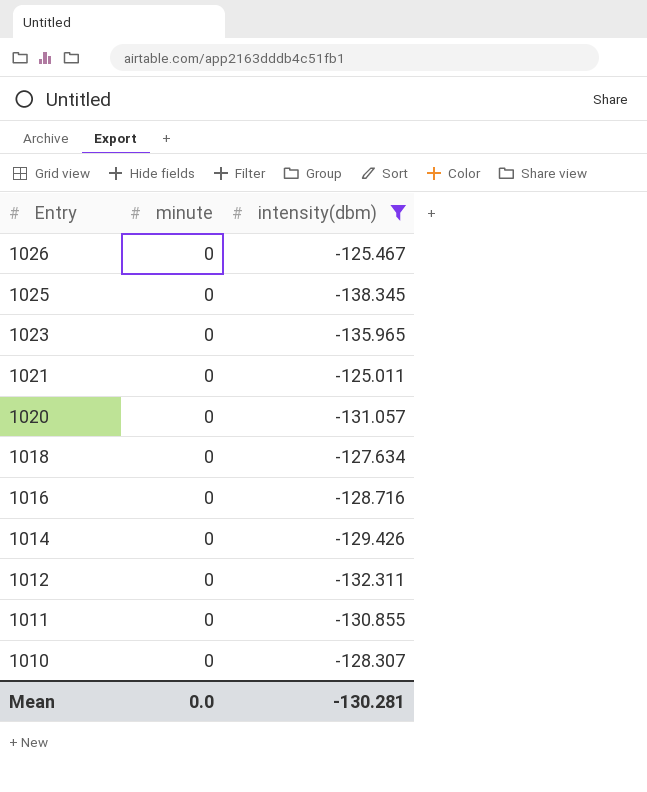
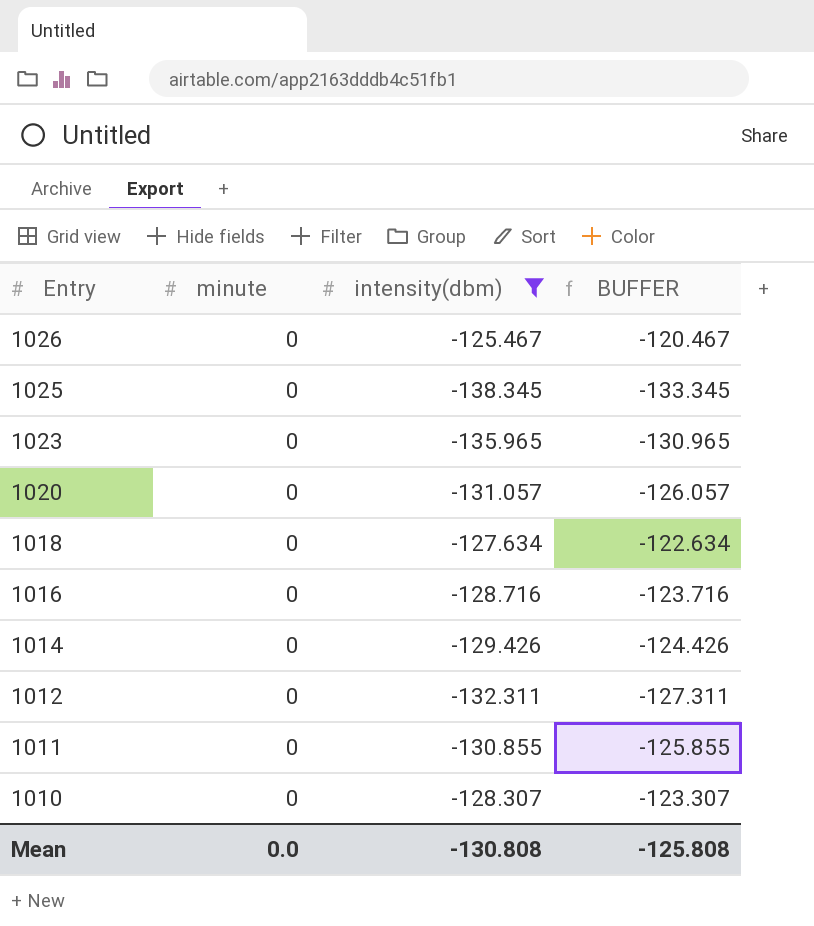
column BUFFER | formula: none -> [intensity(dbm)] + 5
row 1021: 0 | -125.011 -> none
Mean | intensity(dbm): -130.281 -> -130.808

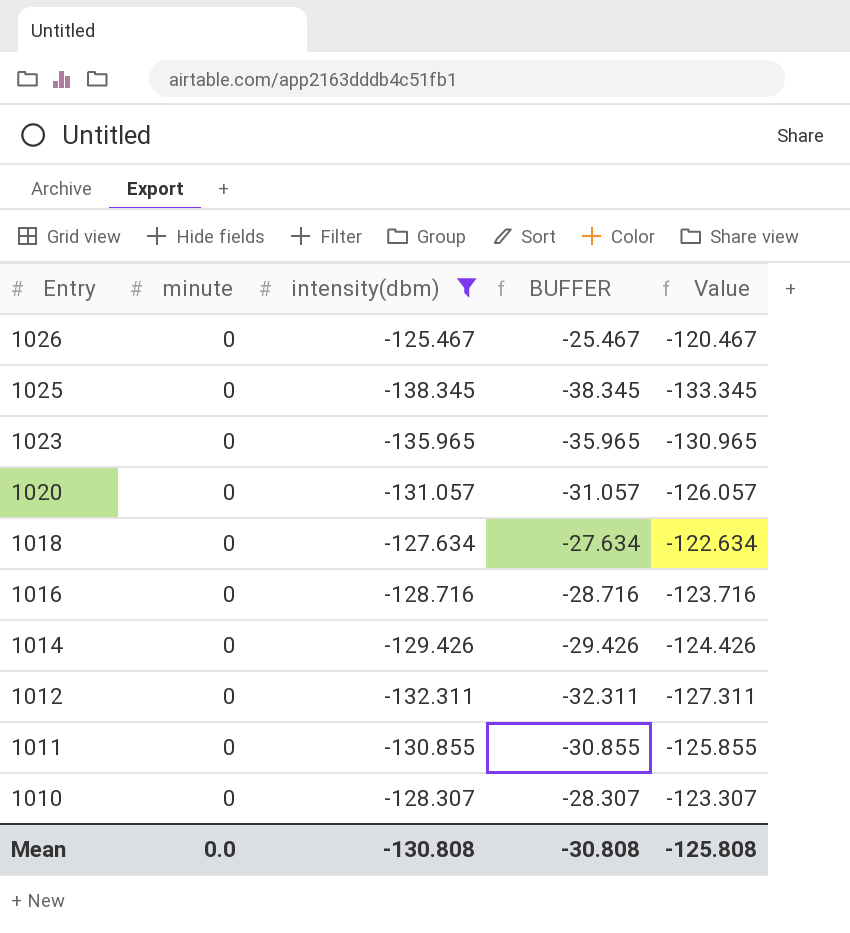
column BUFFER | formula: [intensity(dbm)] + 5 -> [intensity(dbm)] + 100
column Value | formula: none -> [intensity(dbm)] + 5
Mean | BUFFER: -125.808 -> -30.808

